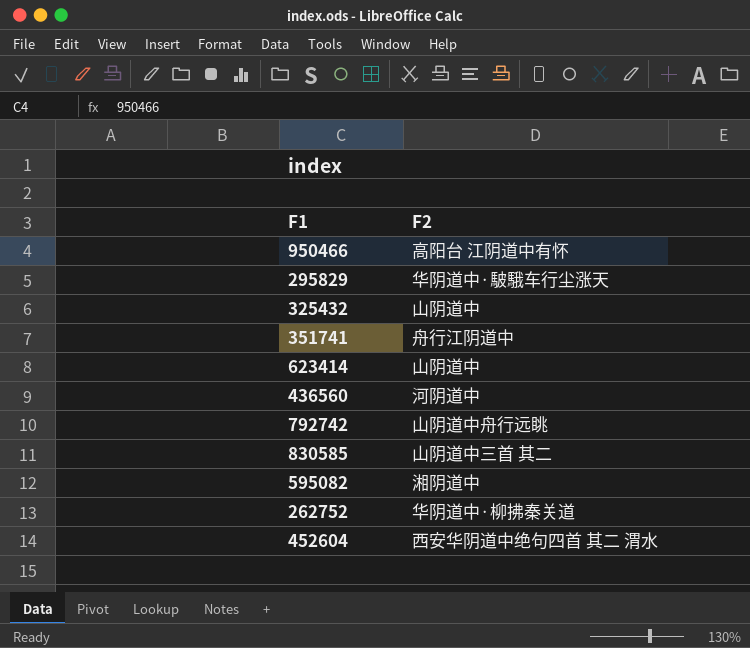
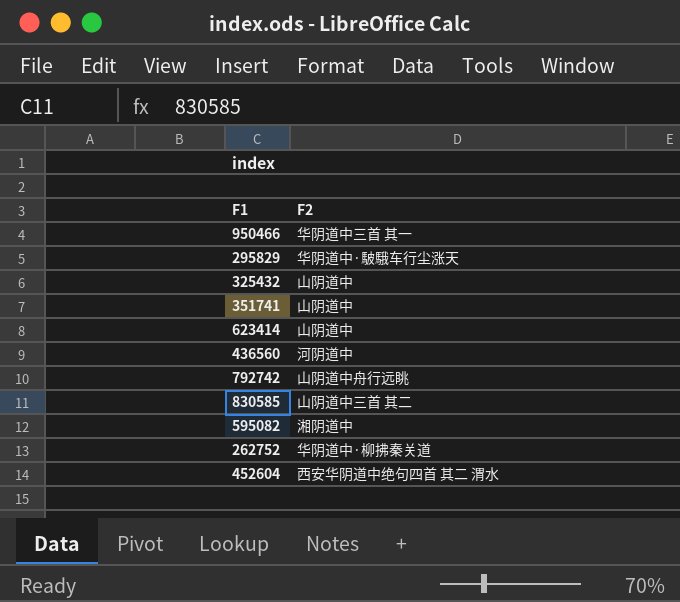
950466 | F2: 高阳台 江阴道中有怀 -> 华阴道中三首 其一
351741 | F2: 舟行江阴道中 -> 山阴道中

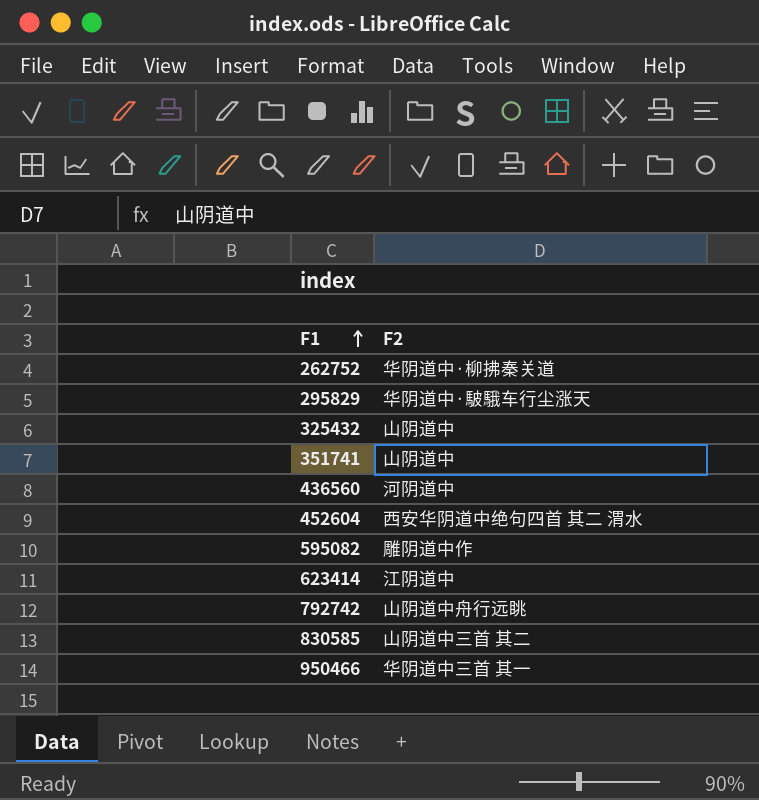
row order: none -> F1 ascending
595082 | F2: 湘阴道中 -> 雕阴道中作
623414 | F2: 山阴道中 -> 江阴道中

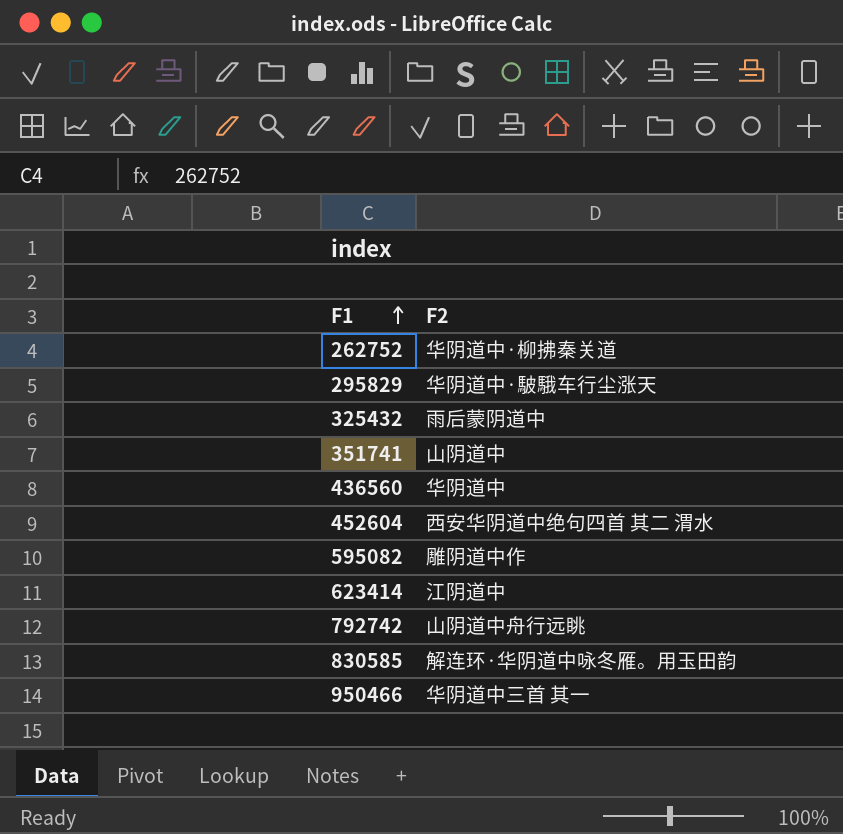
325432 | F2: 山阴道中 -> 雨后蒙阴道中
436560 | F2: 河阴道中 -> 华阴道中
830585 | F2: 山阴道中三首 其二 -> 解连环·华阴道中咏冬雁。用玉田韵

